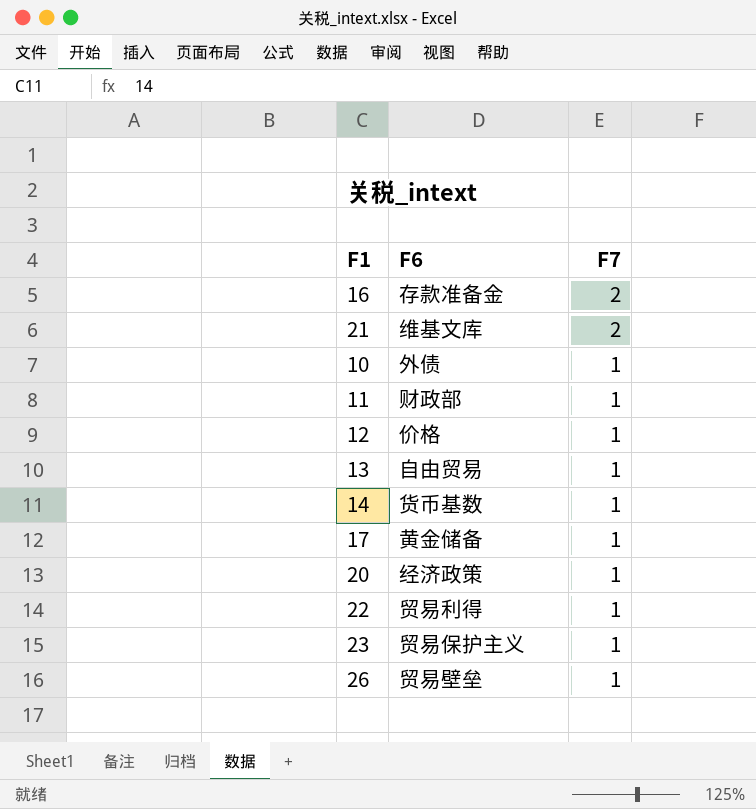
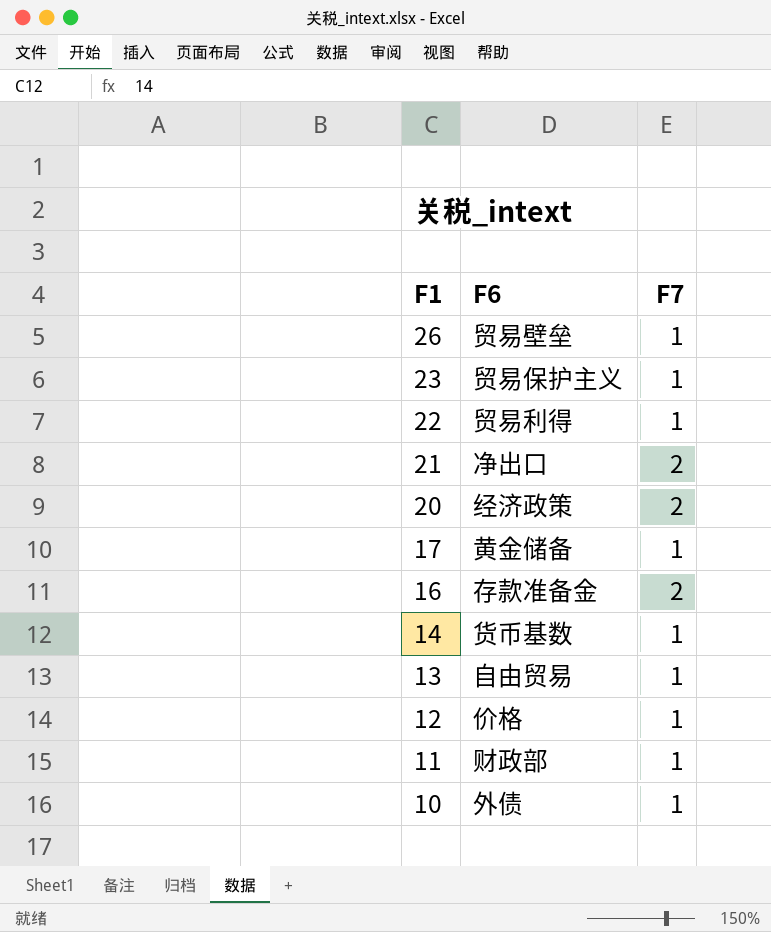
row order: F7 descending -> F1 descending
21 | F6: 维基文库 -> 净出口
20 | F7: 1 -> 2

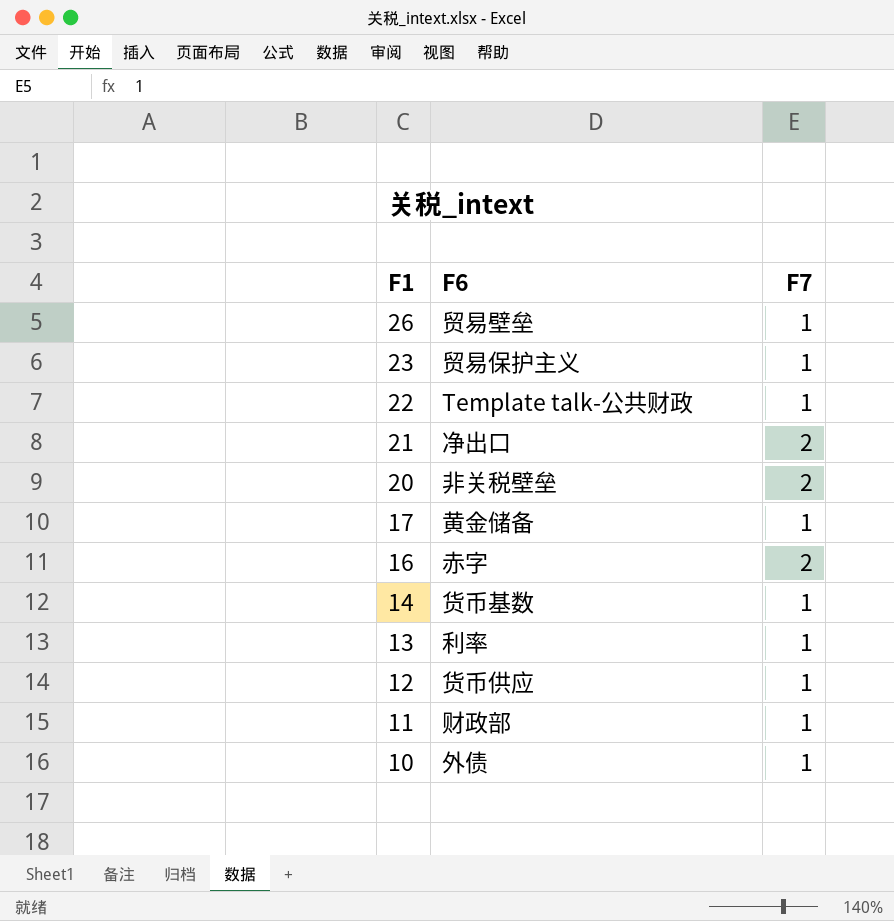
22 | F6: 贸易利得 -> Template talk-公共财政
20 | F6: 经济政策 -> 非关税壁垒
16 | F6: 存款准备金 -> 赤字
13 | F6: 自由贸易 -> 利率
12 | F6: 价格 -> 货币供应

